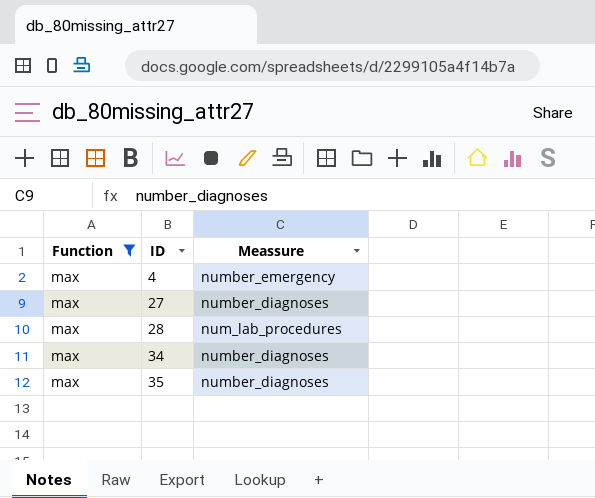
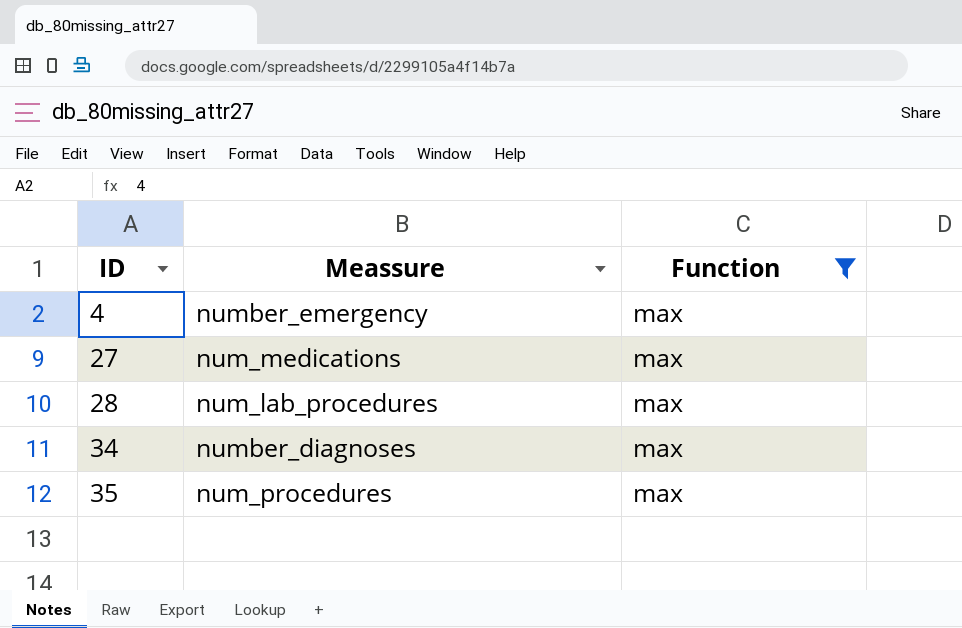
column Function | position: 1 -> 3
27 | Meassure: number_diagnoses -> num_medications
35 | Meassure: number_diagnoses -> num_procedures

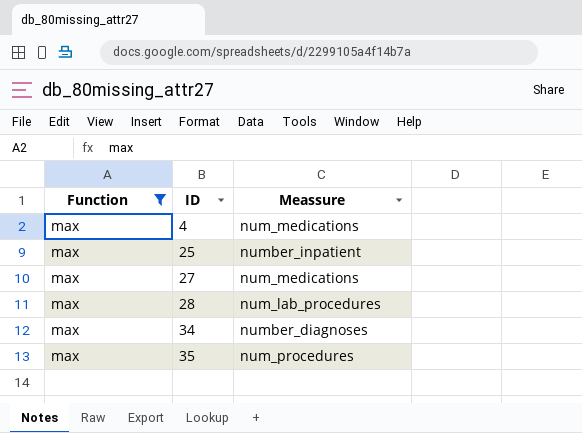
column Function | position: 3 -> 1
4 | Meassure: number_emergency -> num_medications
row 25: none -> max | number_inpatient

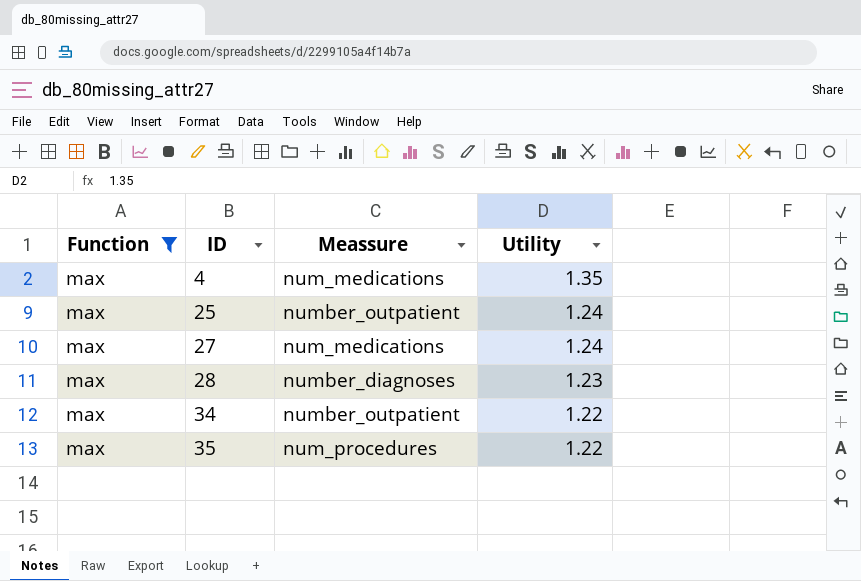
column Utility | position: none -> 4
25 | Meassure: number_inpatient -> number_outpatient
28 | Meassure: num_lab_procedures -> number_diagnoses
34 | Meassure: number_diagnoses -> number_outpatient

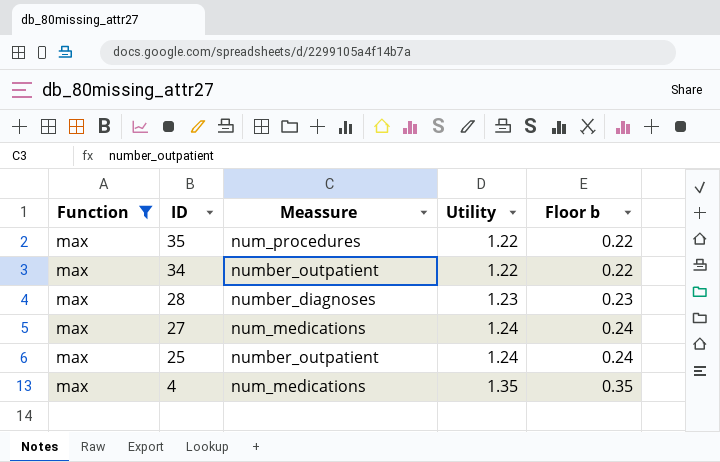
row order: ID ascending -> ID descending
column Floor b | formula: none -> [Utility] - 1

